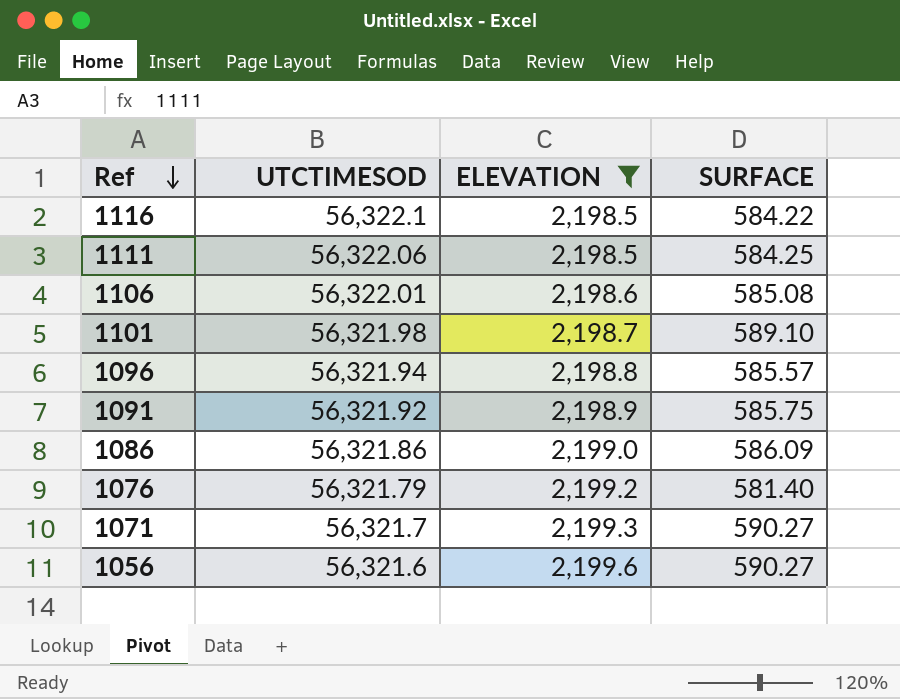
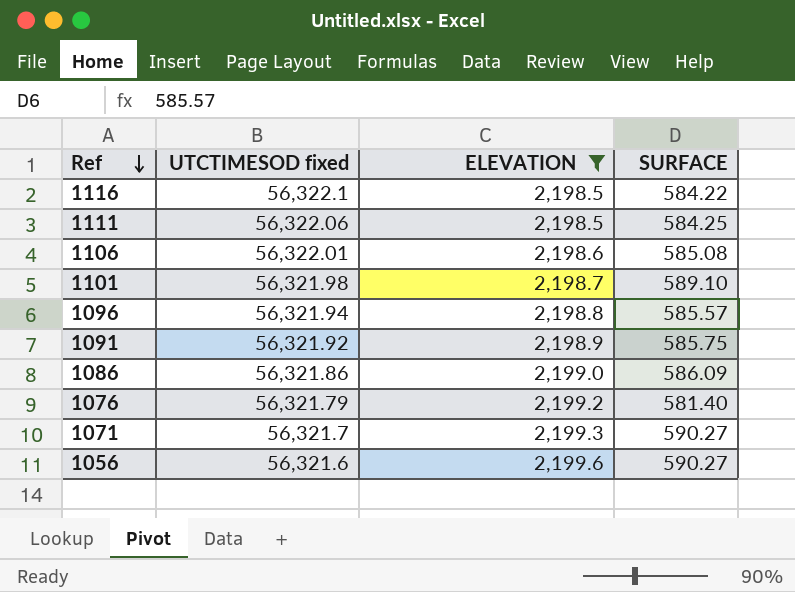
column name: UTCTIMESOD -> UTCTIMESOD fixed

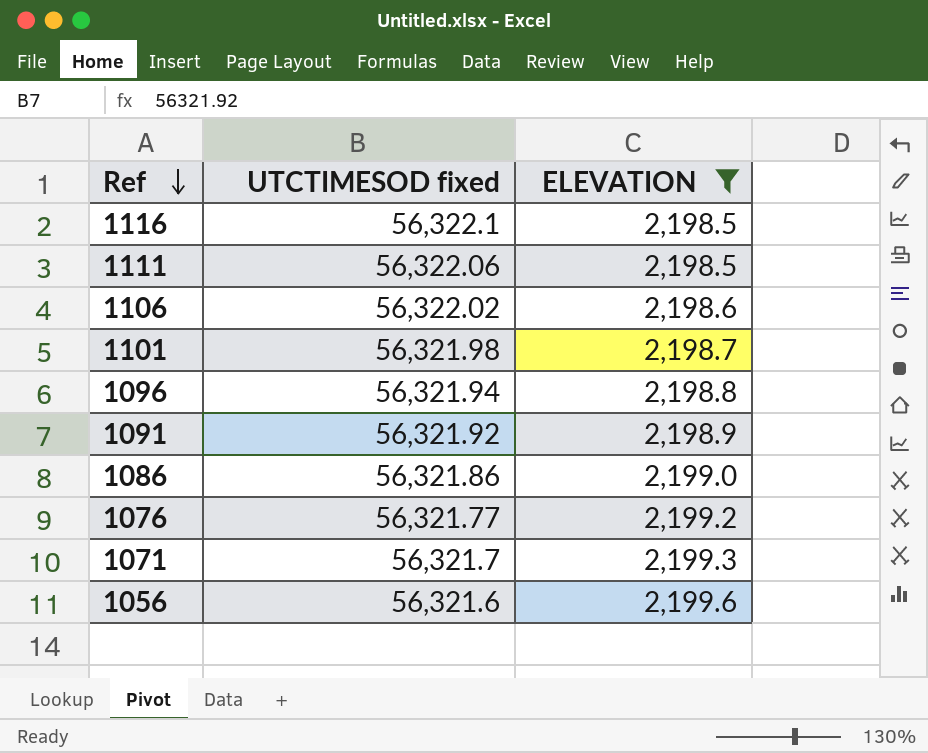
column SURFACE | position: 4 -> none
1106 | UTCTIMESOD fixed: 56,322.01 -> 56,322.02
1076 | UTCTIMESOD fixed: 56,321.79 -> 56,321.77

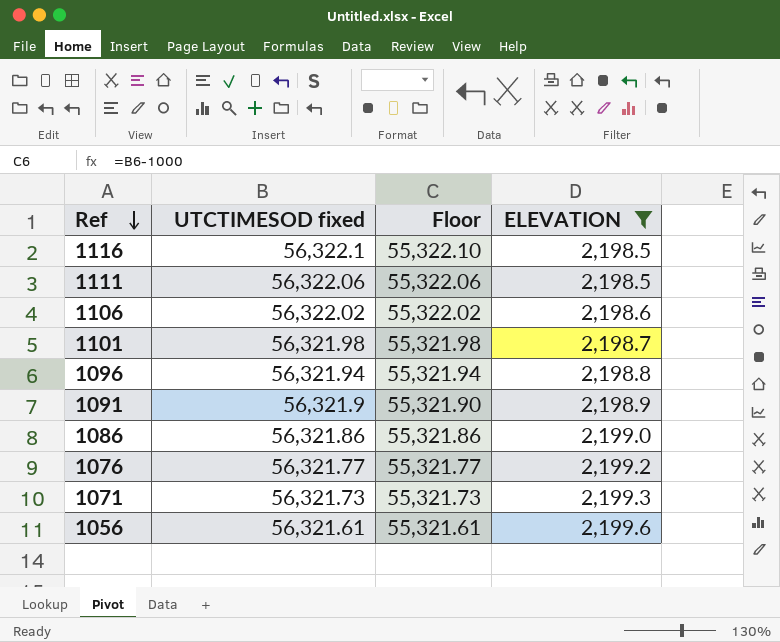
column Floor | formula: none -> [UTCTIMESOD fixed] - 1000
1091 | UTCTIMESOD fixed: 56,321.92 -> 56,321.9
1071 | UTCTIMESOD fixed: 56,321.7 -> 56,321.73
1056 | UTCTIMESOD fixed: 56,321.6 -> 56,321.61

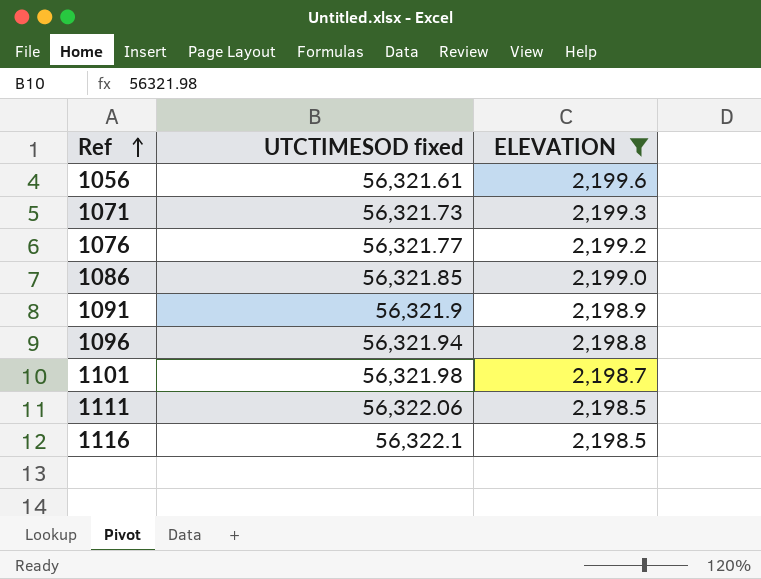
row order: Ref descending -> Ref ascending
column Floor | formula: [UTCTIMESOD fixed] - 1000 -> none
row 1106: 56,322.02 | 55,322.02 | 2,198.6 -> none
1086 | UTCTIMESOD fixed: 56,321.86 -> 56,321.85

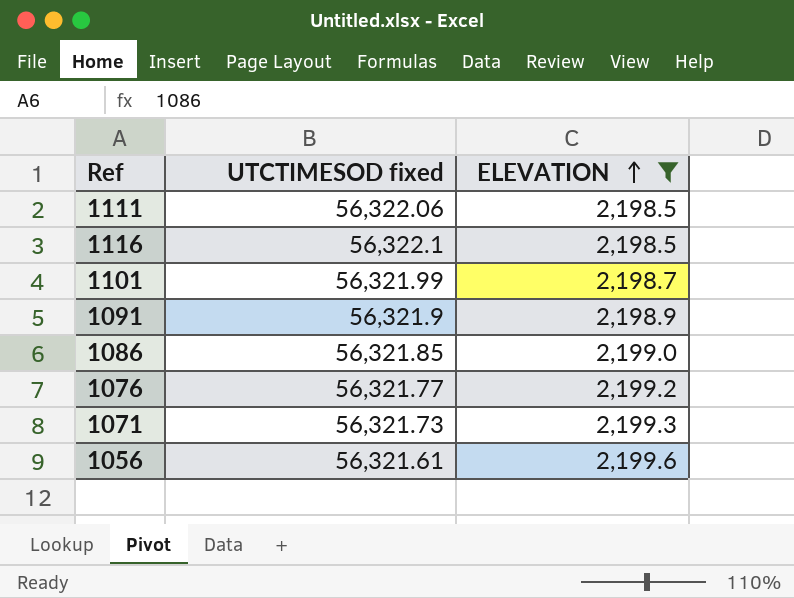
row order: Ref ascending -> ELEVATION ascending
row 1096: 56,321.94 | 2,198.8 -> none
1101 | UTCTIMESOD fixed: 56,321.98 -> 56,321.99

